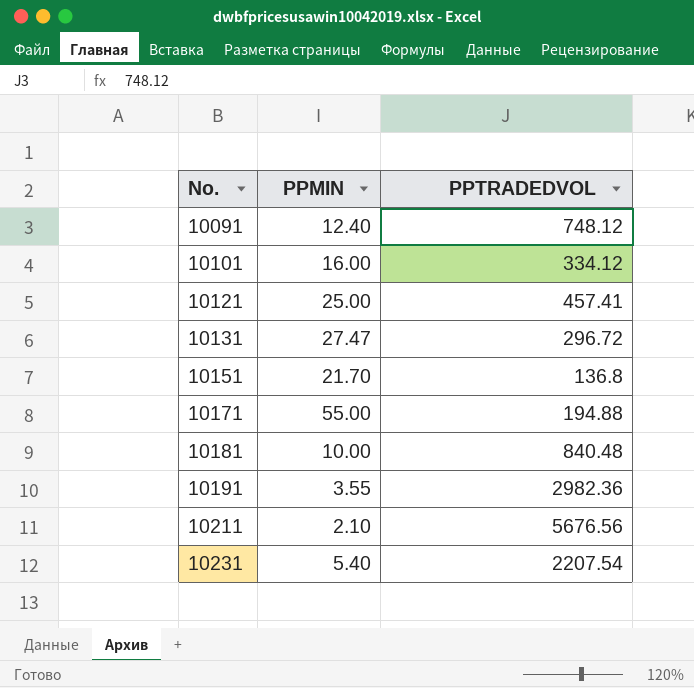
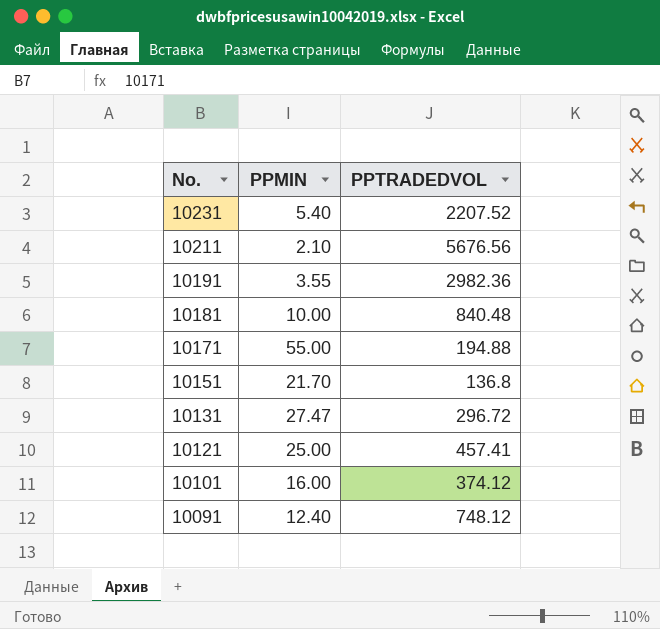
row order: No. ascending -> No. descending
10231 | PPTRADEDVOL: 2207.54 -> 2207.52
10101 | PPTRADEDVOL: 334.12 -> 374.12

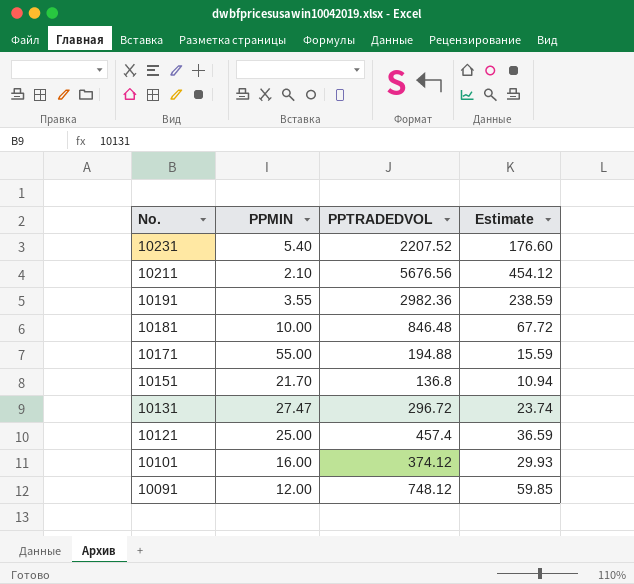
column Estimate | formula: none -> [PPTRADEDVOL] * 0.08
10181 | PPTRADEDVOL: 840.48 -> 846.48
10121 | PPTRADEDVOL: 457.41 -> 457.4
10091 | PPMIN: 12.40 -> 12.00

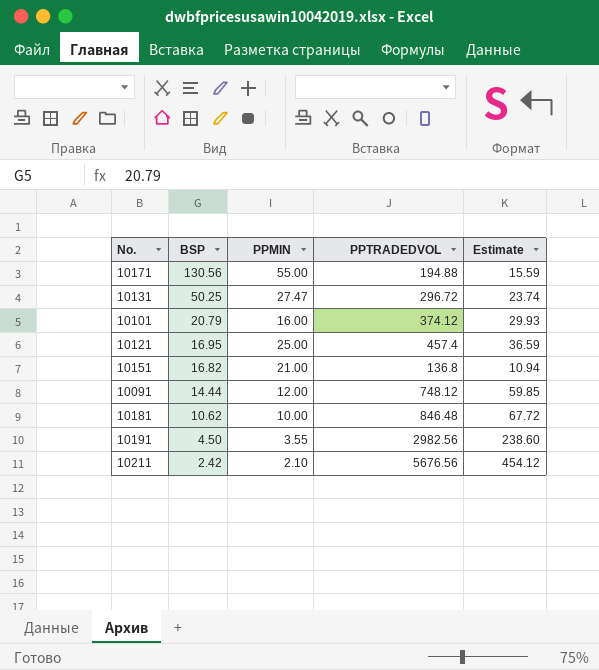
row order: No. descending -> BSP descending
column BSP | position: none -> 2
row 10231: 5.40 | 2207.52 | 176.60 -> none
10151 | PPMIN: 21.70 -> 21.00
10191 | PPTRADEDVOL: 2982.36 -> 2982.56
10191 | Estimate: 238.59 -> 238.60

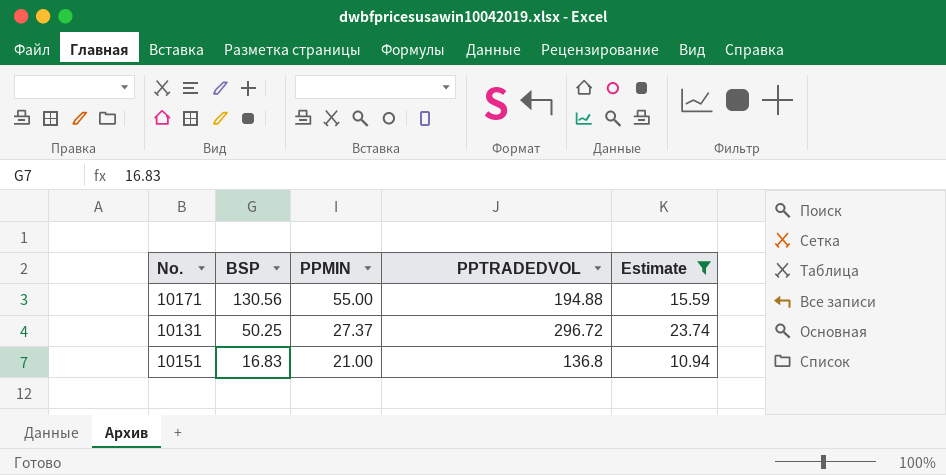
filter: none -> Estimate <= 23.74
10131 | PPMIN: 27.47 -> 27.37
10151 | BSP: 16.82 -> 16.83

